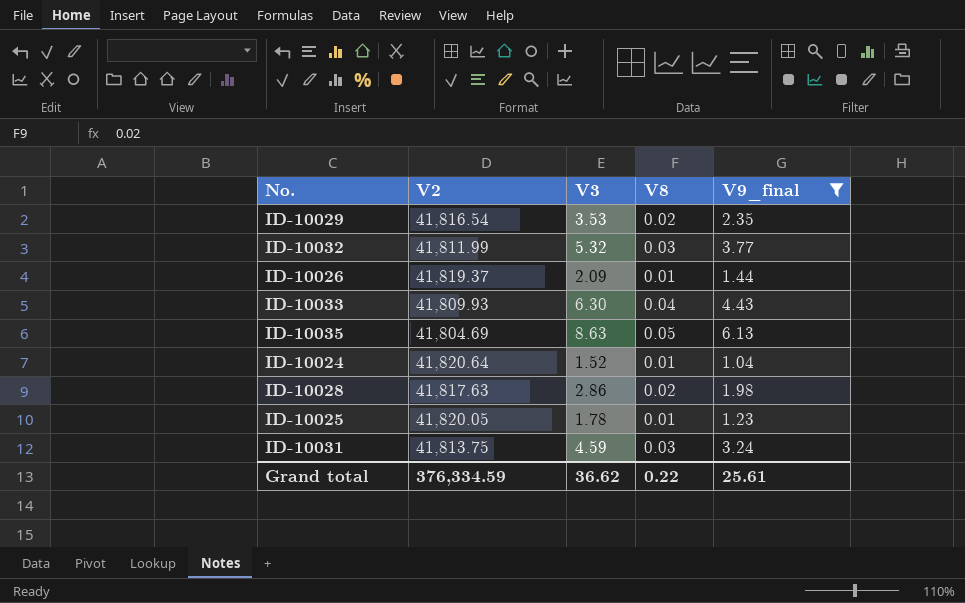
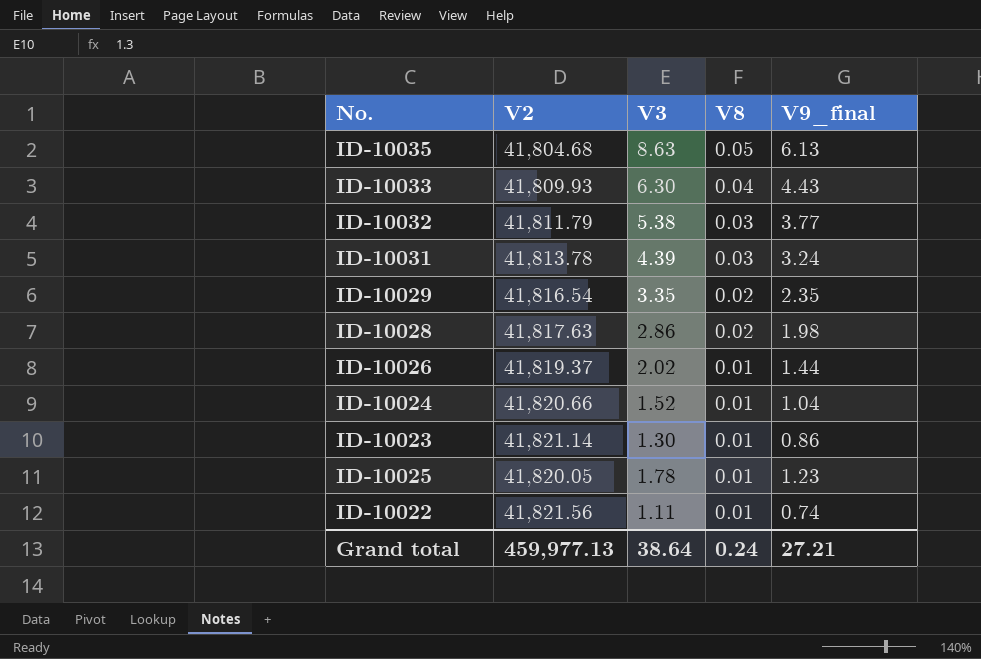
filter: V9_final >= 1.04 -> none
row order: none -> V8 descending
ID-10035 | V2: 41,804.69 -> 41,804.68
ID-10032 | V2: 41,811.99 -> 41,811.79
ID-10032 | V3: 5.32 -> 5.38
ID-10031 | V2: 41,813.75 -> 41,813.78
ID-10031 | V3: 4.59 -> 4.39
ID-10029 | V3: 3.53 -> 3.35
ID-10026 | V3: 2.09 -> 2.02
ID-10024 | V2: 41,820.64 -> 41,820.66
Grand total | V2: 376,334.59 -> 459,977.13
Grand total | V3: 36.62 -> 38.64
Grand total | V8: 0.22 -> 0.24
Grand total | V9_final: 25.61 -> 27.21

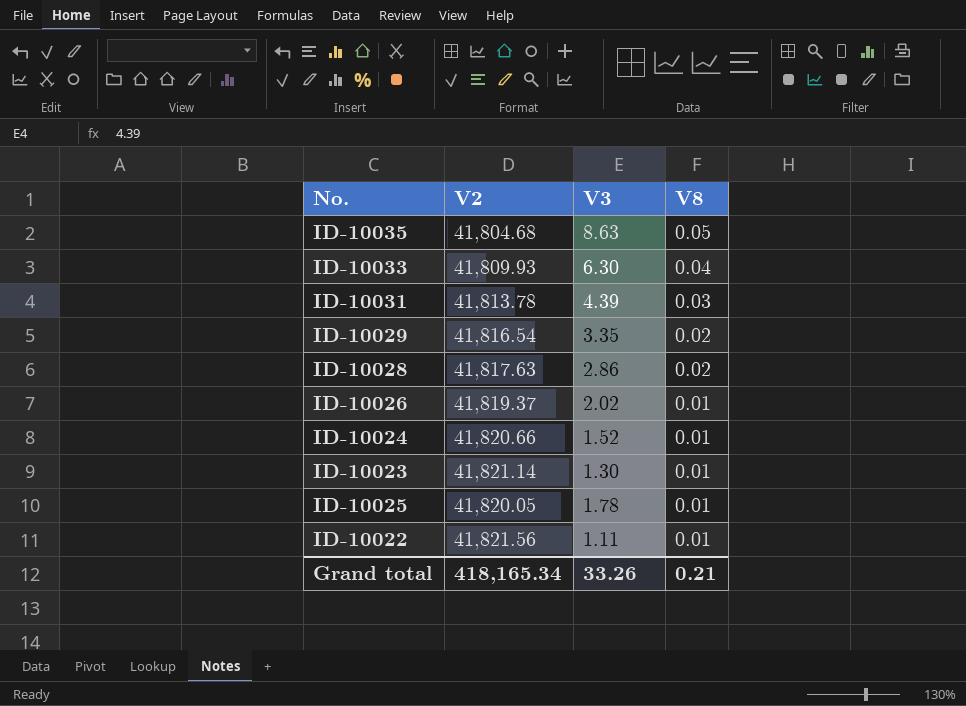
column V9_final | position: 5 -> none
row ID-10032: 41,811.79 | 5.38 | 0.03 | 3.77 -> none
Grand total | V2: 459,977.13 -> 418,165.34
Grand total | V3: 38.64 -> 33.26
Grand total | V8: 0.24 -> 0.21

